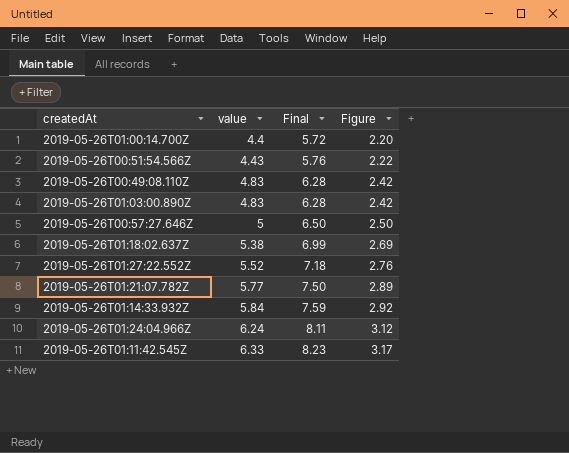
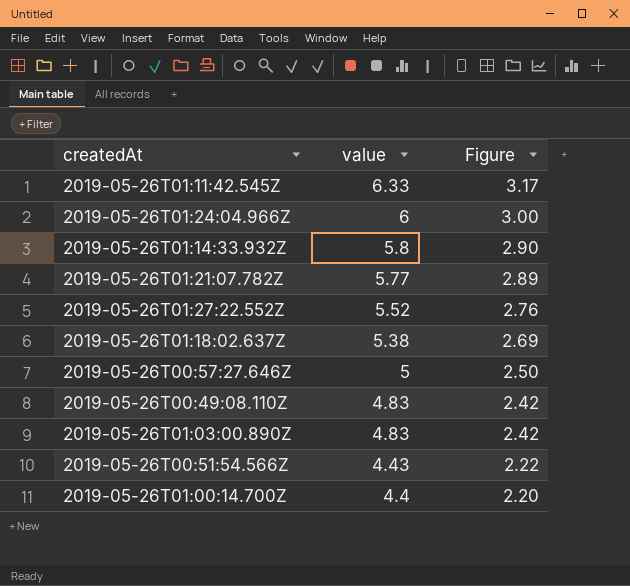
row order: value ascending -> value descending
column Final | formula: [value] * 1.3 -> none
2019-05-26T01:24:04.966Z | value: 6.24 -> 6
2019-05-26T01:24:04.966Z | Figure: 3.12 -> 3.00
2019-05-26T01:14:33.932Z | value: 5.84 -> 5.8
2019-05-26T01:14:33.932Z | Figure: 2.92 -> 2.90

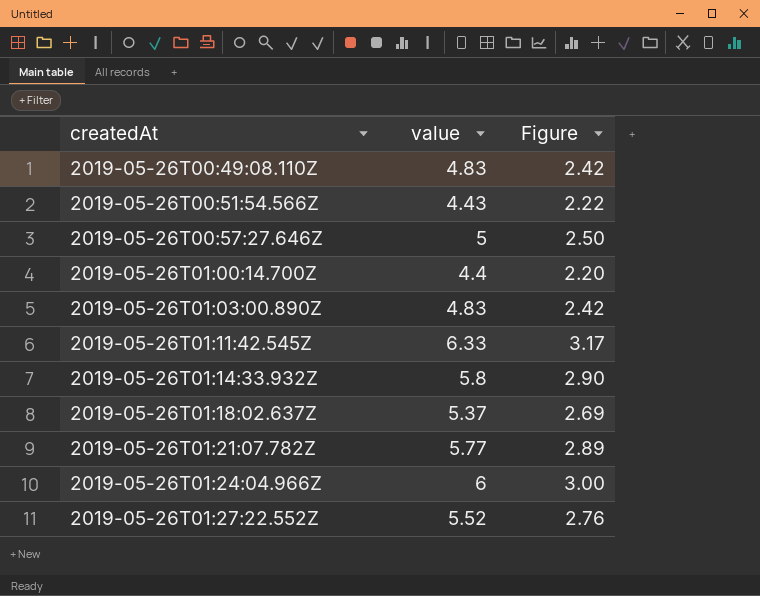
row order: value descending -> createdAt ascending
2019-05-26T01:18:02.637Z | value: 5.38 -> 5.37

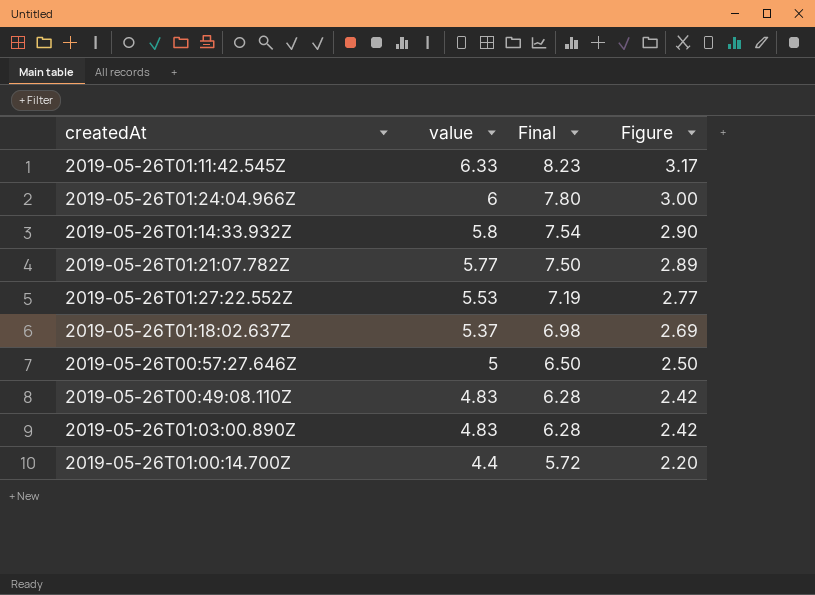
row order: createdAt ascending -> value descending
column Final | formula: none -> [value] * 1.3
row 2019-05-26T00:51:54.566Z: 4.43 | 2.22 -> none
2019-05-26T01:27:22.552Z | value: 5.52 -> 5.53
2019-05-26T01:27:22.552Z | Figure: 2.76 -> 2.77

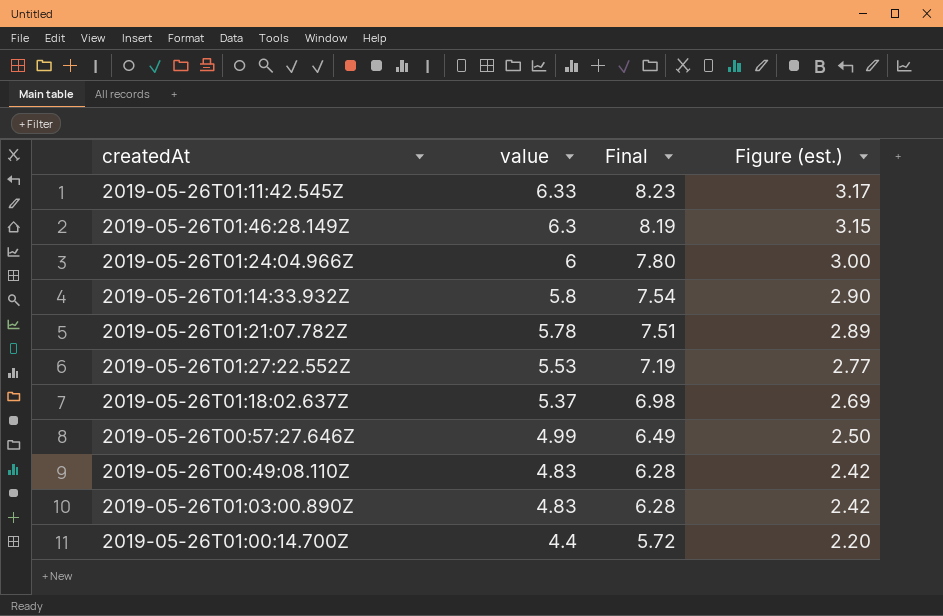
column name: Figure -> Figure (est.)
row 2019-05-26T01:46:28.149Z: none -> 6.3 | 8.19 | 3.15
2019-05-26T01:21:07.782Z | value: 5.77 -> 5.78
2019-05-26T01:21:07.782Z | Final: 7.50 -> 7.51
2019-05-26T00:57:27.646Z | value: 5 -> 4.99
2019-05-26T00:57:27.646Z | Final: 6.50 -> 6.49

